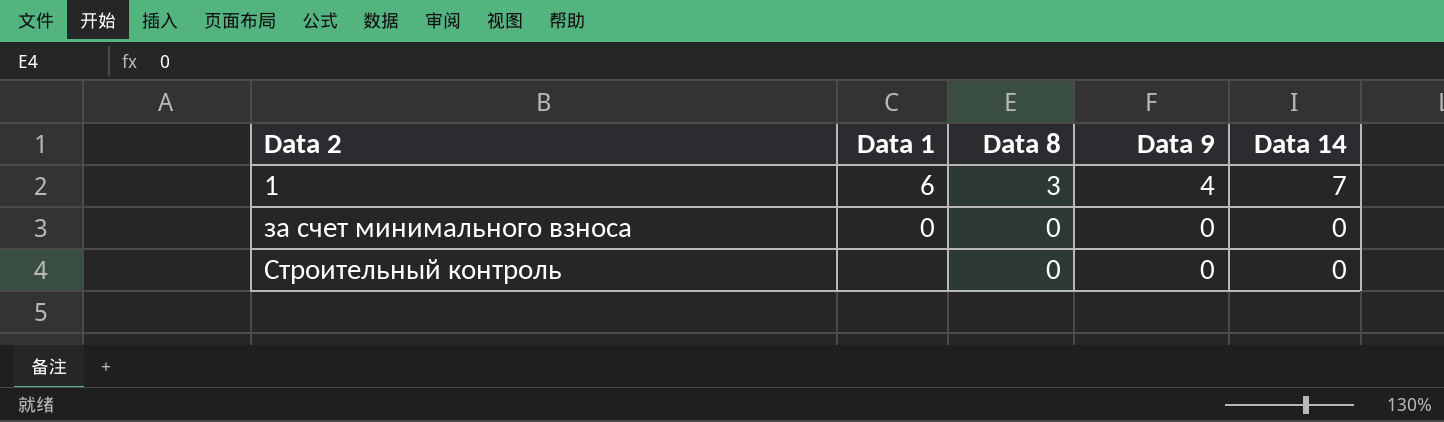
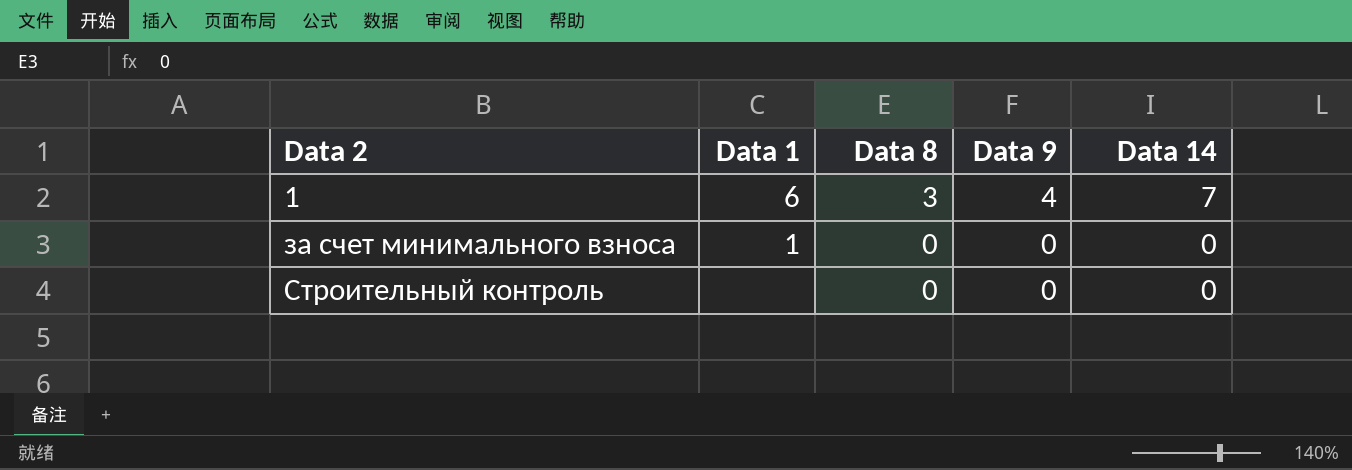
за счет минимального взноса | Data 1: 0 -> 1

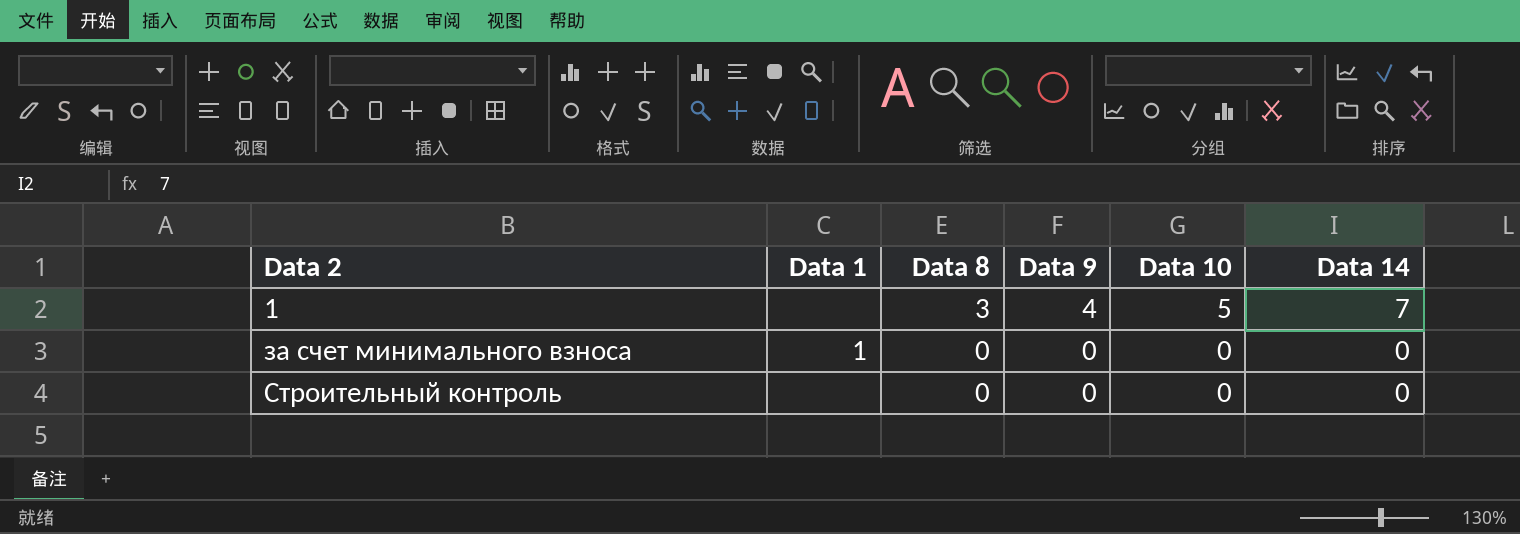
column Data 10 | position: none -> 5
1 | Data 1: 6 -> none

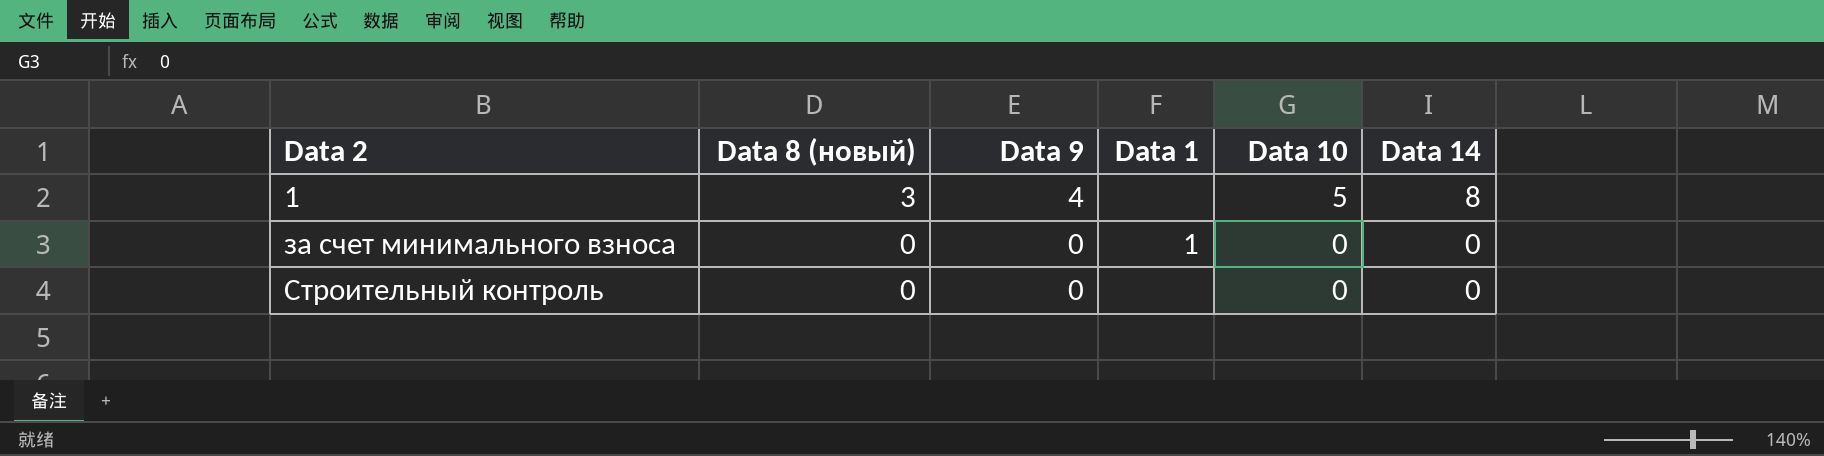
column name: Data 8 -> Data 8 (новый)
column Data 1 | position: 2 -> 4
1 | Data 14: 7 -> 8

